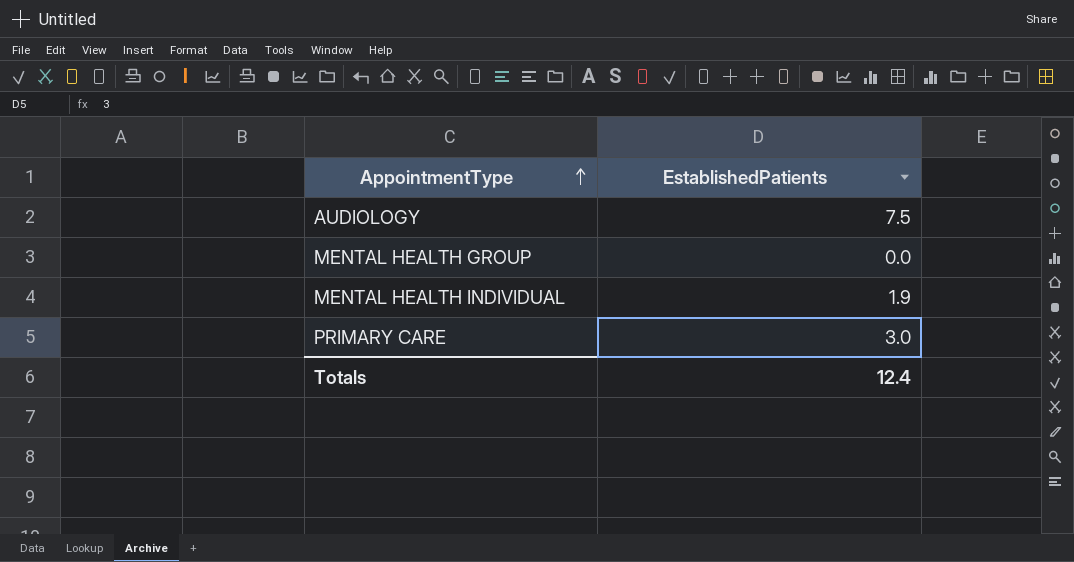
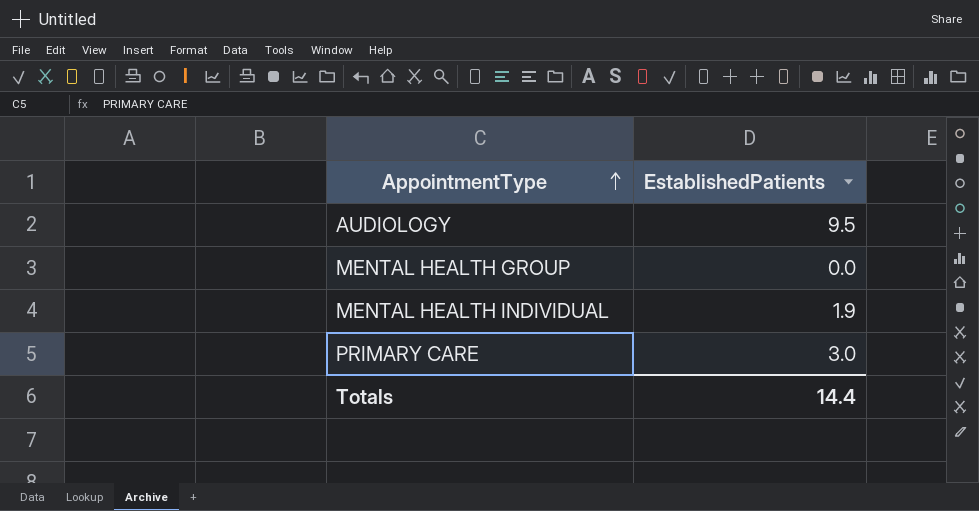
AUDIOLOGY | EstablishedPatients: 7.5 -> 9.5
Totals | EstablishedPatients: 12.4 -> 14.4

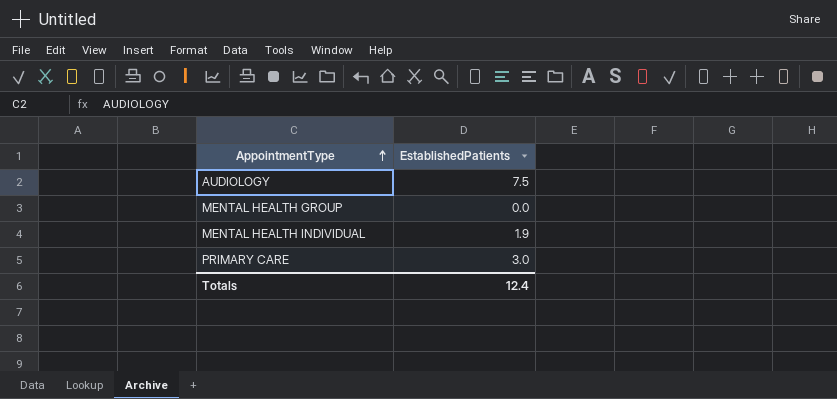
AUDIOLOGY | EstablishedPatients: 9.5 -> 7.5
Totals | EstablishedPatients: 14.4 -> 12.4

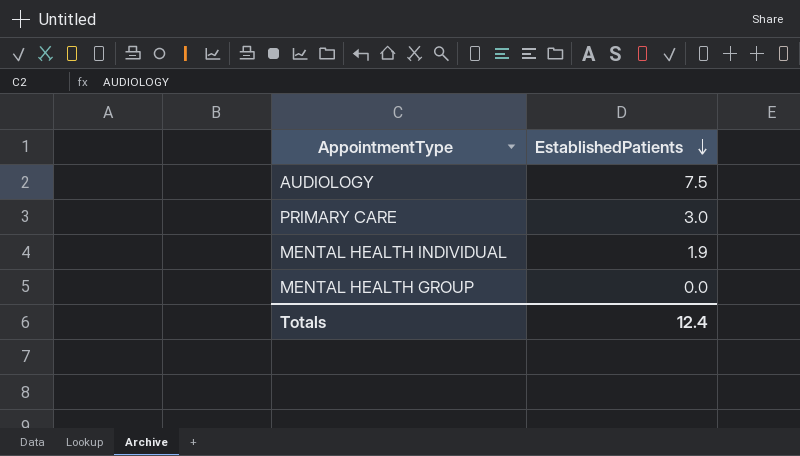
row order: AppointmentType ascending -> EstablishedPatients descending

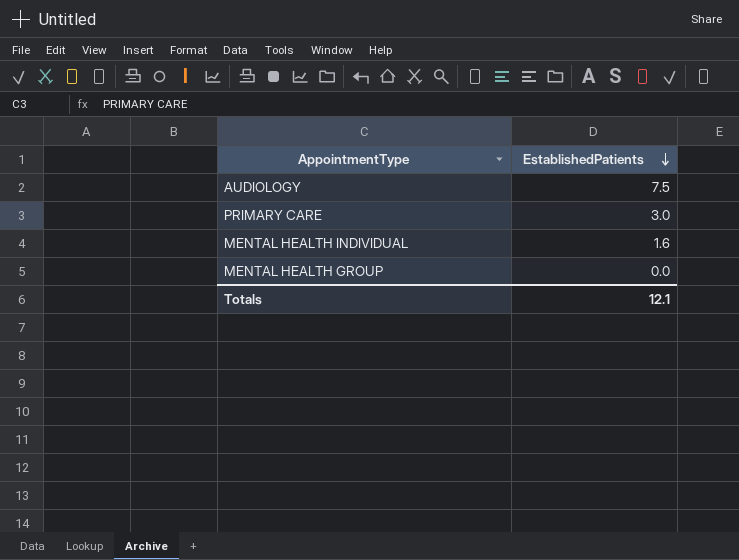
MENTAL HEALTH INDIVIDUAL | EstablishedPatients: 1.9 -> 1.6
Totals | EstablishedPatients: 12.4 -> 12.1

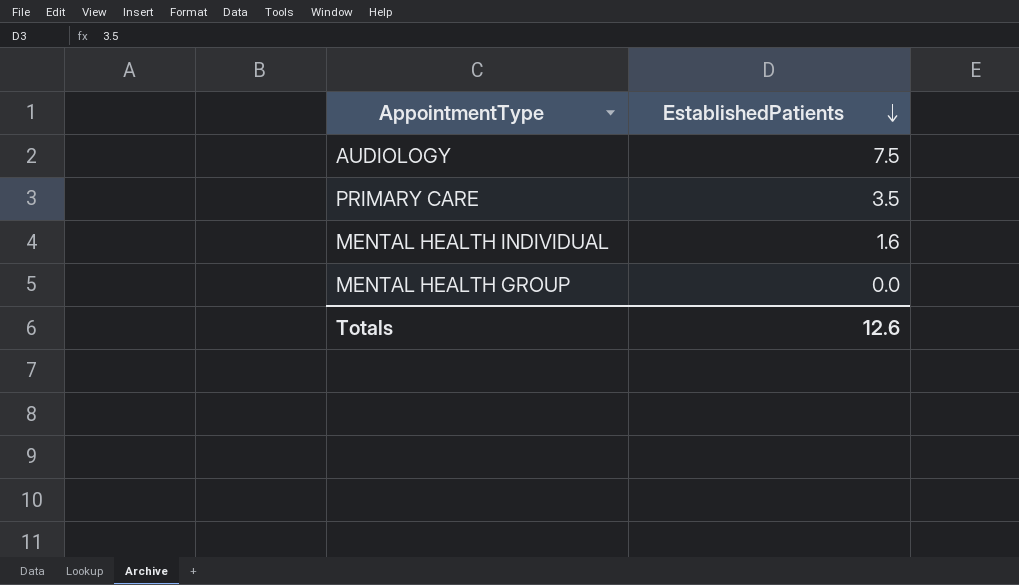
PRIMARY CARE | EstablishedPatients: 3.0 -> 3.5
Totals | EstablishedPatients: 12.1 -> 12.6

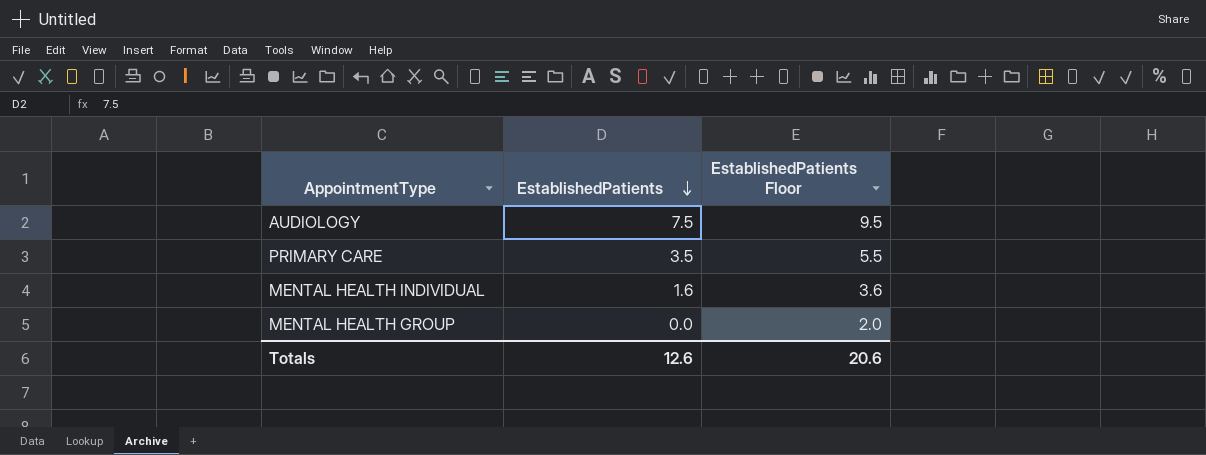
column EstablishedPatients Floor | formula: none -> [EstablishedPatients] + 2

